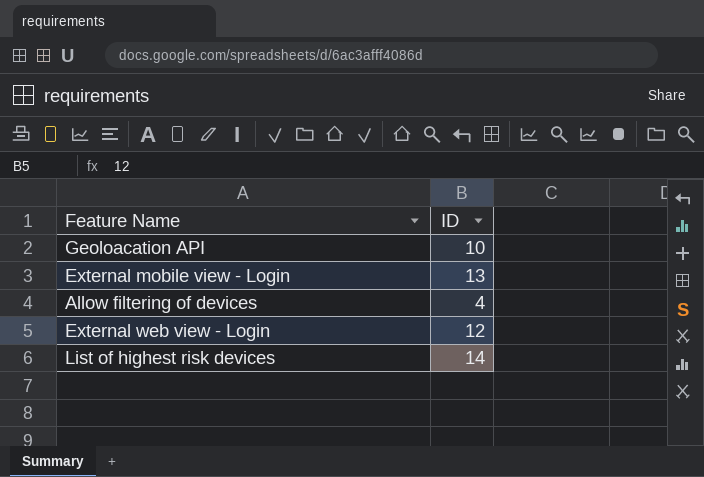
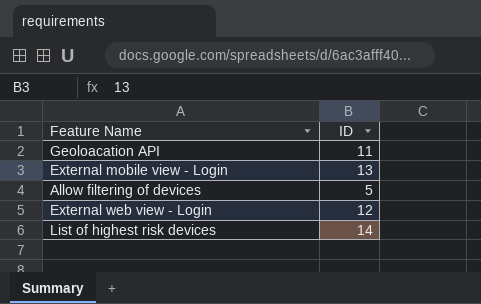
Geoloacation API | ID: 10 -> 11
Allow filtering of devices | ID: 4 -> 5

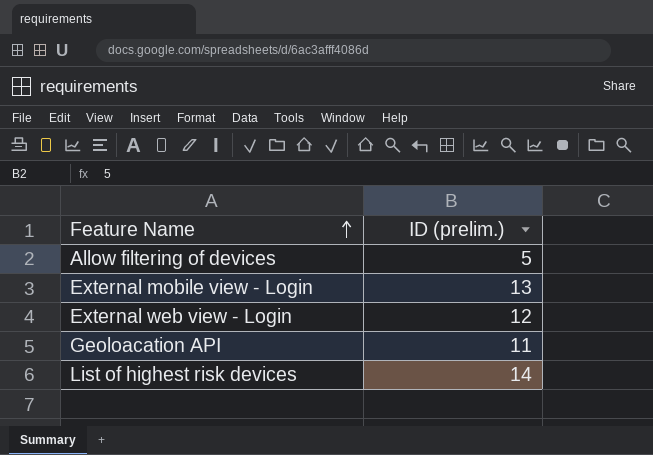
row order: none -> Feature Name ascending
column name: ID -> ID (prelim.)

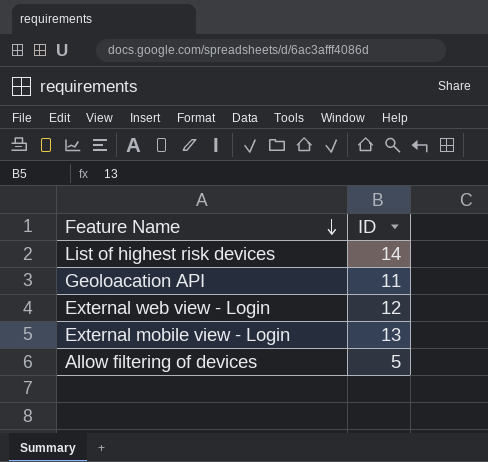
row order: Feature Name ascending -> Feature Name descending
column name: ID (prelim.) -> ID

